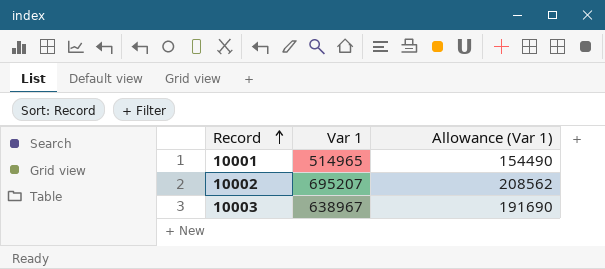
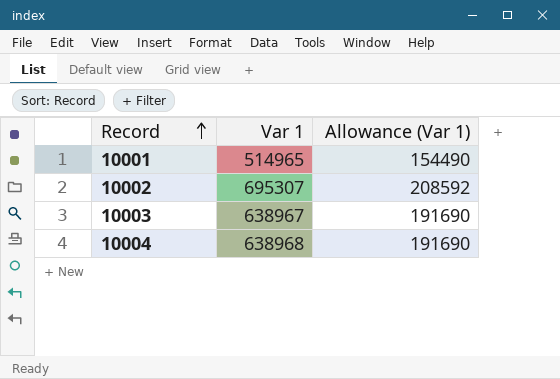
10002 | Var 1: 695207 -> 695307
10002 | Allowance (Var 1): 208562 -> 208592
row 10004: none -> 638968 | 191690

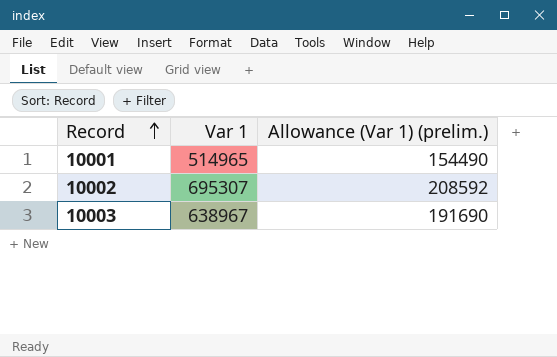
column name: Allowance (Var 1) -> Allowance (Var 1) (prelim.)
row 10004: 638968 | 191690 -> none

